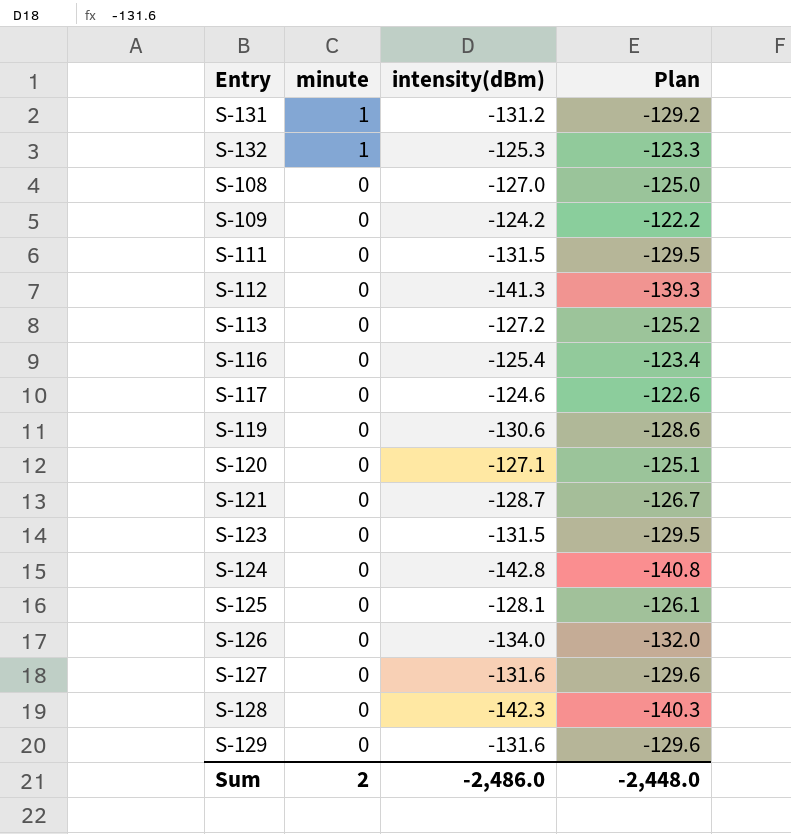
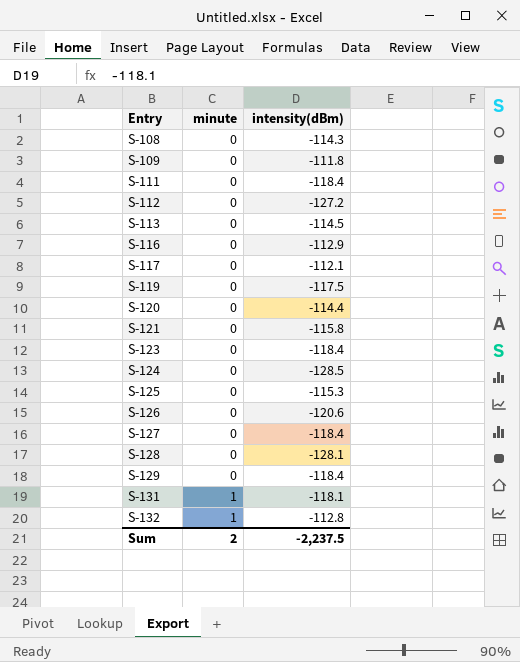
row order: minute descending -> Entry ascending
column Plan | formula: [intensity(dBm)] + 2 -> none
S-108 | intensity(dBm): -127.0 -> -114.3
S-109 | intensity(dBm): -124.2 -> -111.8
S-111 | intensity(dBm): -131.5 -> -118.4
S-112 | intensity(dBm): -141.3 -> -127.2
S-113 | intensity(dBm): -127.2 -> -114.5
S-116 | intensity(dBm): -125.4 -> -112.9
S-117 | intensity(dBm): -124.6 -> -112.1
S-119 | intensity(dBm): -130.6 -> -117.5
S-120 | intensity(dBm): -127.1 -> -114.4
S-121 | intensity(dBm): -128.7 -> -115.8
S-123 | intensity(dBm): -131.5 -> -118.4
S-124 | intensity(dBm): -142.8 -> -128.5
S-125 | intensity(dBm): -128.1 -> -115.3
S-126 | intensity(dBm): -134.0 -> -120.6
S-127 | intensity(dBm): -131.6 -> -118.4
S-128 | intensity(dBm): -142.3 -> -128.1
S-129 | intensity(dBm): -131.6 -> -118.4
S-131 | intensity(dBm): -131.2 -> -118.1
S-132 | intensity(dBm): -125.3 -> -112.8
Sum | intensity(dBm): -2,486.0 -> -2,237.5

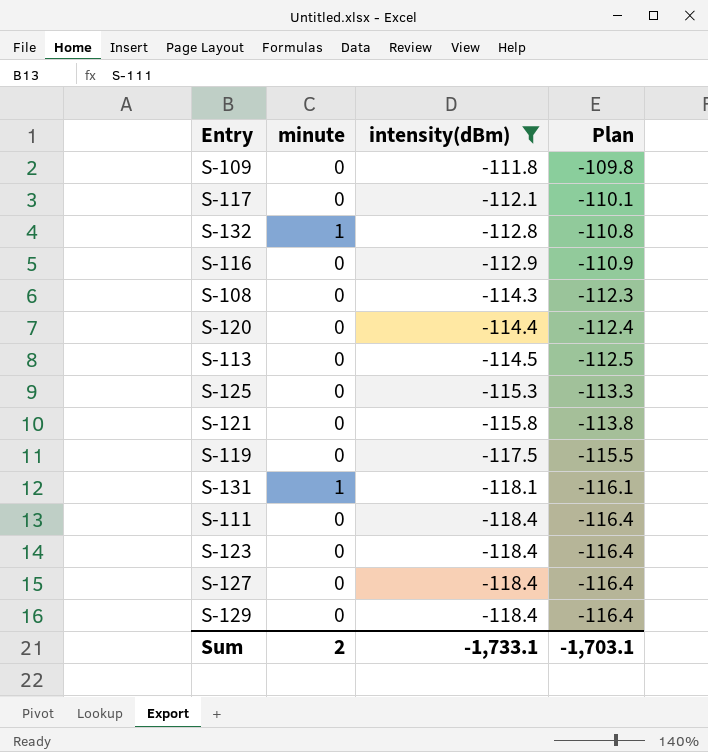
filter: none -> intensity(dBm) >= -118.4
row order: Entry ascending -> intensity(dBm) descending
column Plan | formula: none -> [intensity(dBm)] + 2
Sum | intensity(dBm): -2,237.5 -> -1,733.1

